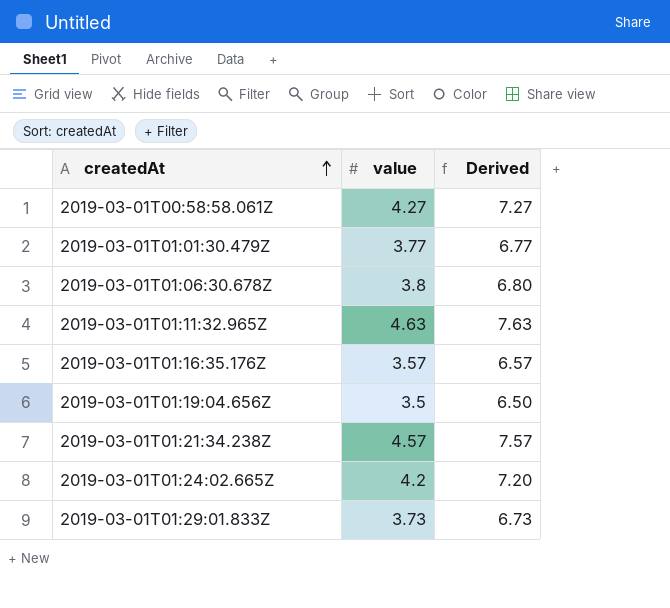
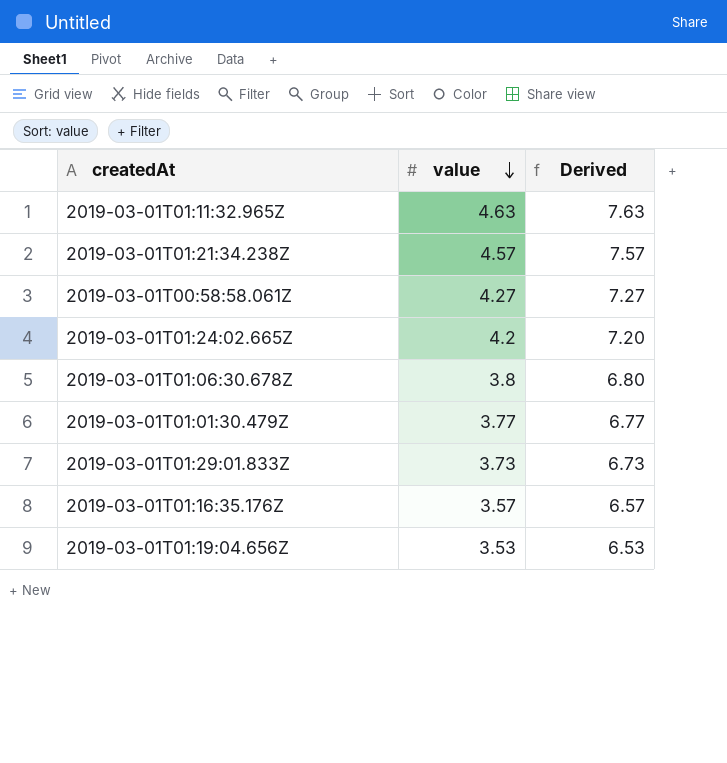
row order: createdAt ascending -> value descending
2019-03-01T01:19:04.656Z | value: 3.5 -> 3.53
2019-03-01T01:19:04.656Z | Derived: 6.50 -> 6.53

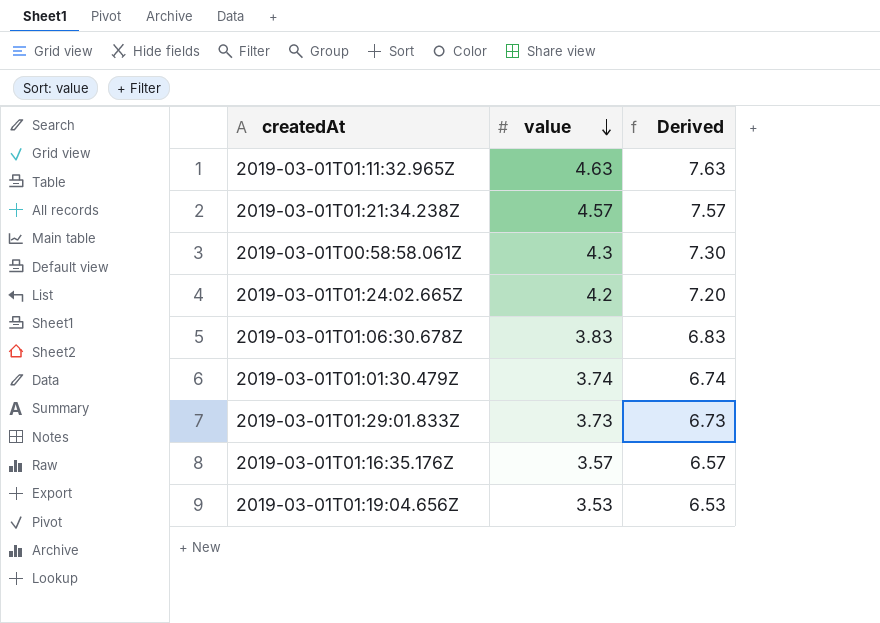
2019-03-01T00:58:58.061Z | value: 4.27 -> 4.3
2019-03-01T00:58:58.061Z | Derived: 7.27 -> 7.30
2019-03-01T01:06:30.678Z | value: 3.8 -> 3.83
2019-03-01T01:06:30.678Z | Derived: 6.80 -> 6.83
2019-03-01T01:01:30.479Z | value: 3.77 -> 3.74
2019-03-01T01:01:30.479Z | Derived: 6.77 -> 6.74

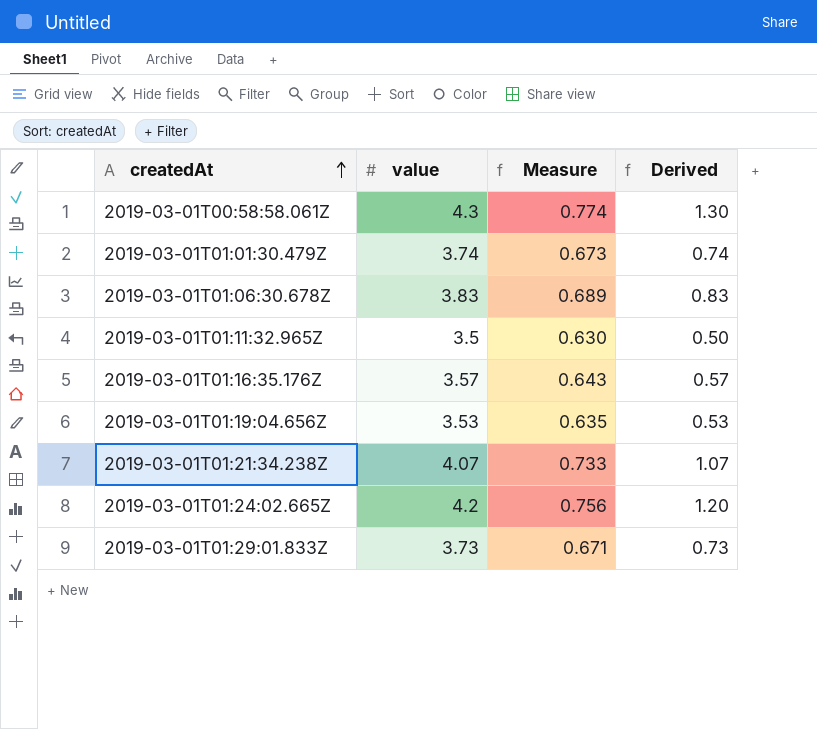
row order: value descending -> createdAt ascending
column Measure | formula: none -> [value] * 0.18
column Derived | formula: [value] + 3 -> [value] - 3
2019-03-01T01:11:32.965Z | value: 4.63 -> 3.5
2019-03-01T01:21:34.238Z | value: 4.57 -> 4.07

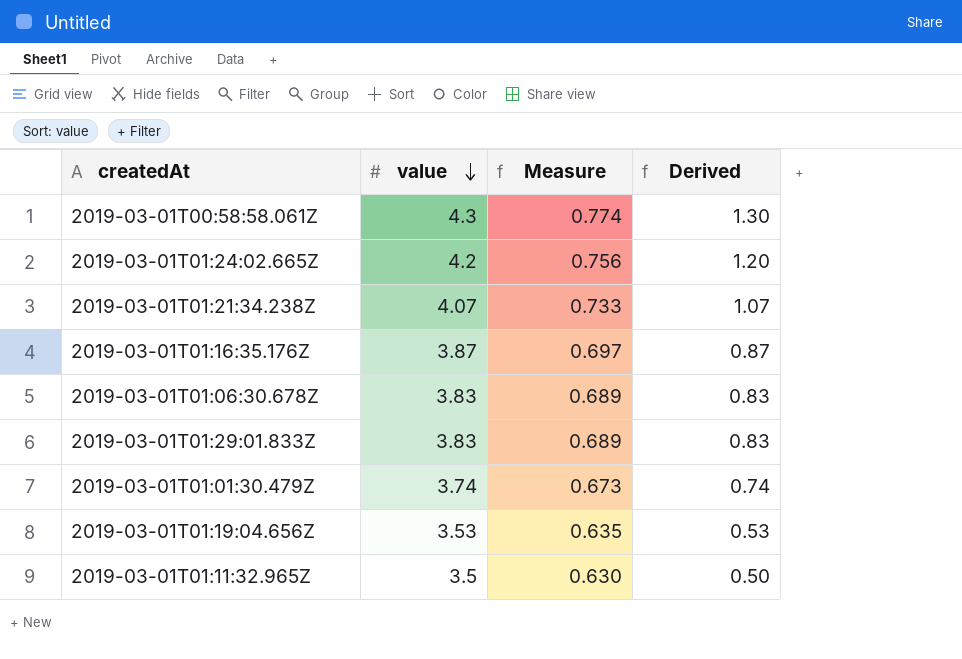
row order: createdAt ascending -> value descending
2019-03-01T01:16:35.176Z | value: 3.57 -> 3.87
2019-03-01T01:16:35.176Z | Measure: 0.643 -> 0.697
2019-03-01T01:16:35.176Z | Derived: 0.57 -> 0.87
2019-03-01T01:29:01.833Z | value: 3.73 -> 3.83
2019-03-01T01:29:01.833Z | Measure: 0.671 -> 0.689
2019-03-01T01:29:01.833Z | Derived: 0.73 -> 0.83

